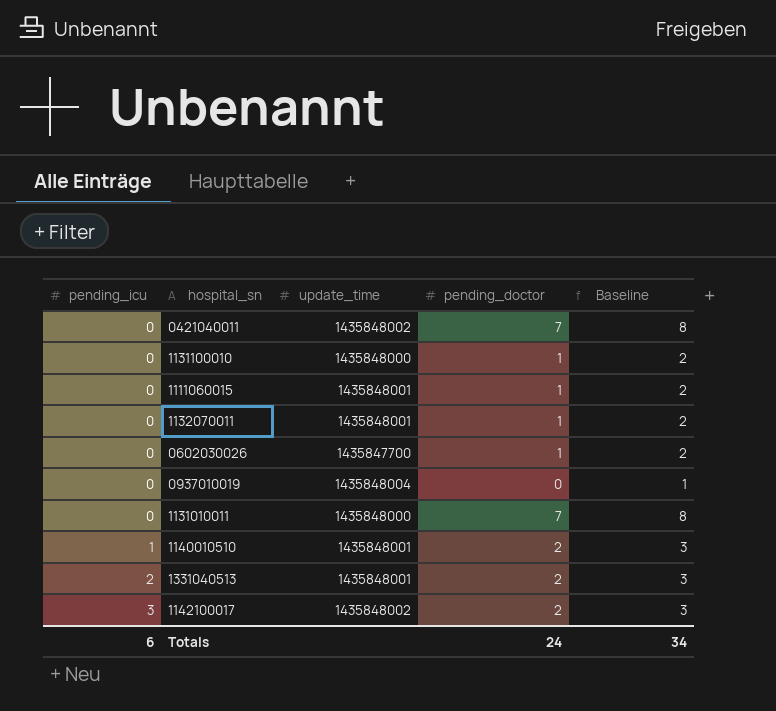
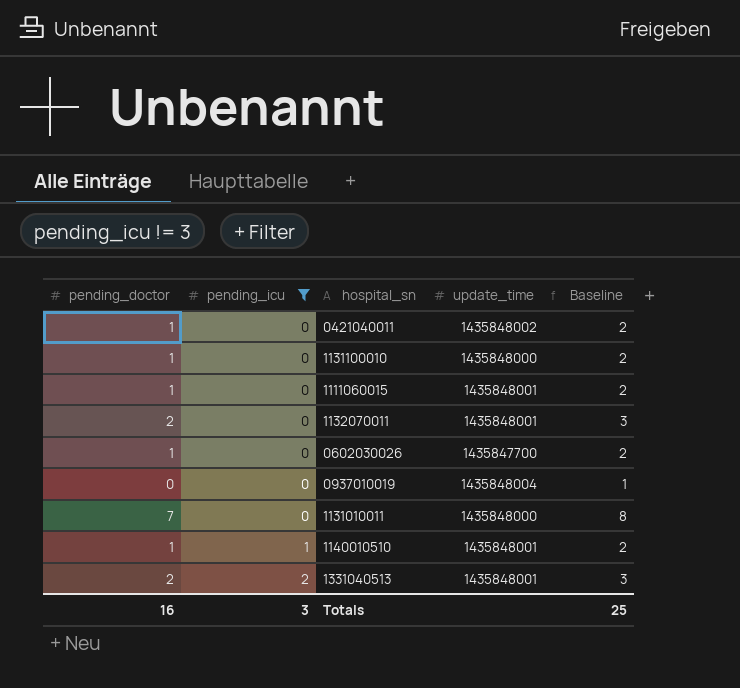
filter: none -> pending_icu != 3
column pending_doctor | position: 4 -> 1
0421040011 | pending_doctor: 7 -> 1
0421040011 | Baseline: 8 -> 2
1132070011 | pending_doctor: 1 -> 2
1132070011 | Baseline: 2 -> 3
1140010510 | pending_doctor: 2 -> 1
1140010510 | Baseline: 3 -> 2
Totals | pending_doctor: 24 -> 16
Totals | pending_icu: 6 -> 3
Totals | Baseline: 34 -> 25

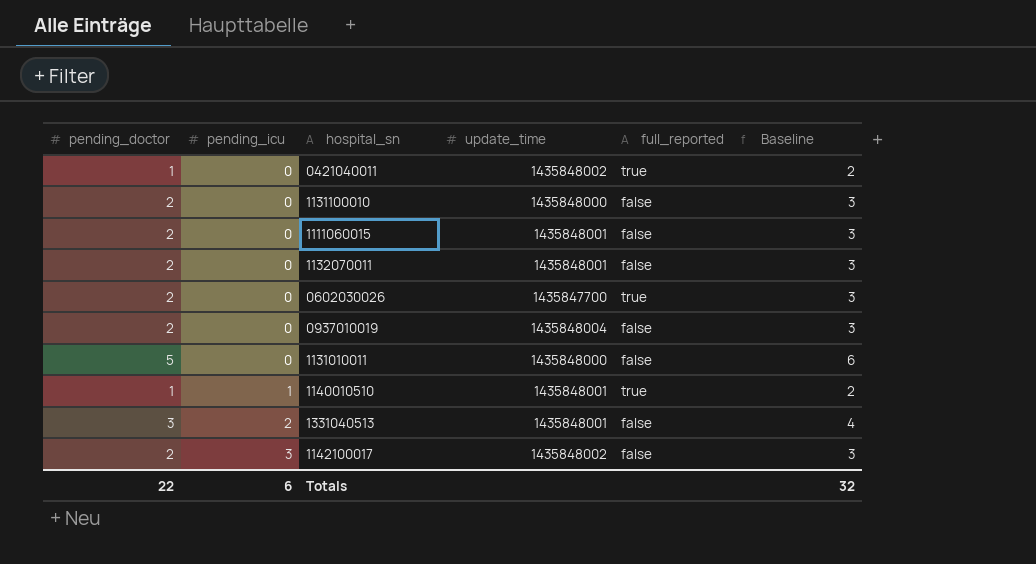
filter: pending_icu != 3 -> none
column full_reported | position: none -> 5
1131100010 | pending_doctor: 1 -> 2
1131100010 | Baseline: 2 -> 3
1111060015 | pending_doctor: 1 -> 2
1111060015 | Baseline: 2 -> 3
0602030026 | pending_doctor: 1 -> 2
0602030026 | Baseline: 2 -> 3
0937010019 | pending_doctor: 0 -> 2
0937010019 | Baseline: 1 -> 3
1131010011 | pending_doctor: 7 -> 5
1131010011 | Baseline: 8 -> 6
1331040513 | pending_doctor: 2 -> 3
1331040513 | Baseline: 3 -> 4
Totals | pending_doctor: 16 -> 22
Totals | pending_icu: 3 -> 6
Totals | Baseline: 25 -> 32

